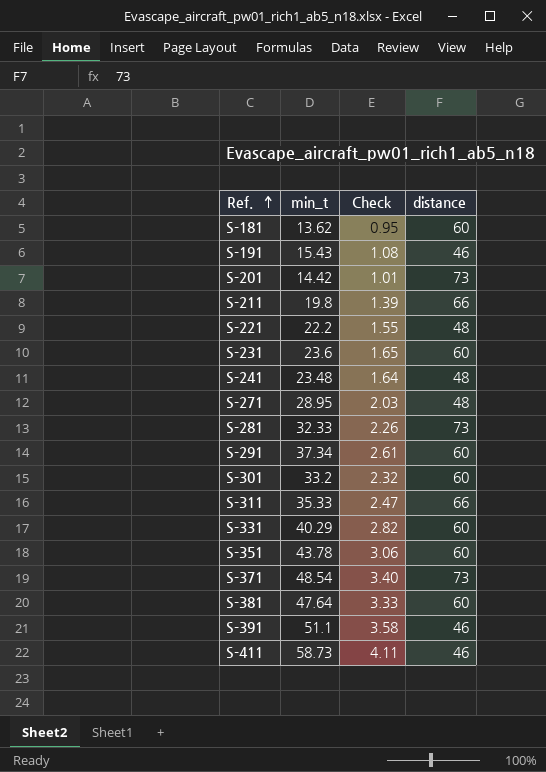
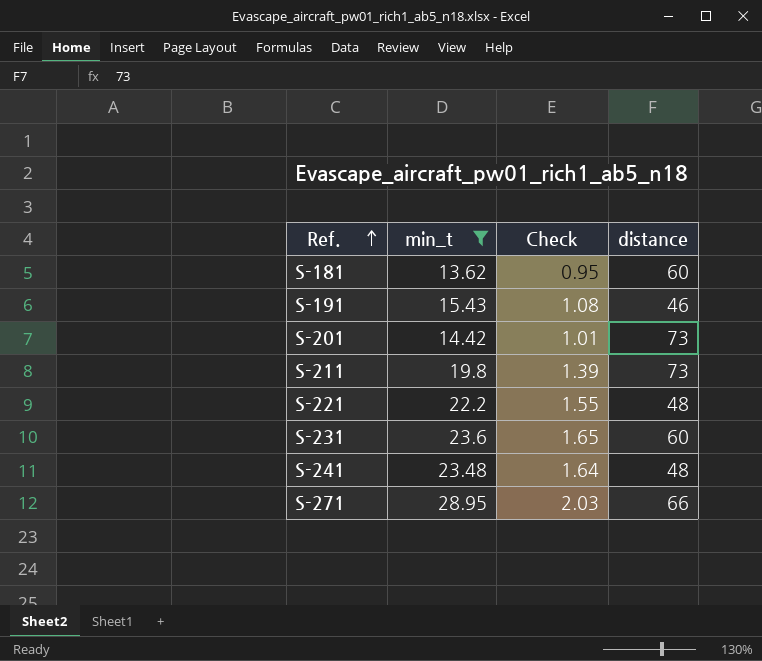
filter: none -> min_t <= 28.95
S-211 | distance: 66 -> 73
S-271 | distance: 48 -> 66

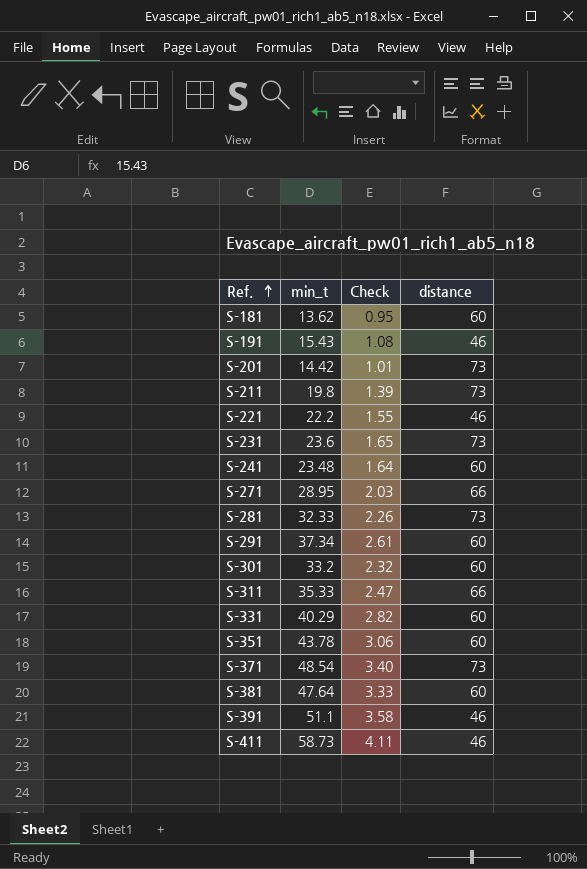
filter: min_t <= 28.95 -> none
S-221 | distance: 48 -> 46
S-231 | distance: 60 -> 73
S-241 | distance: 48 -> 60

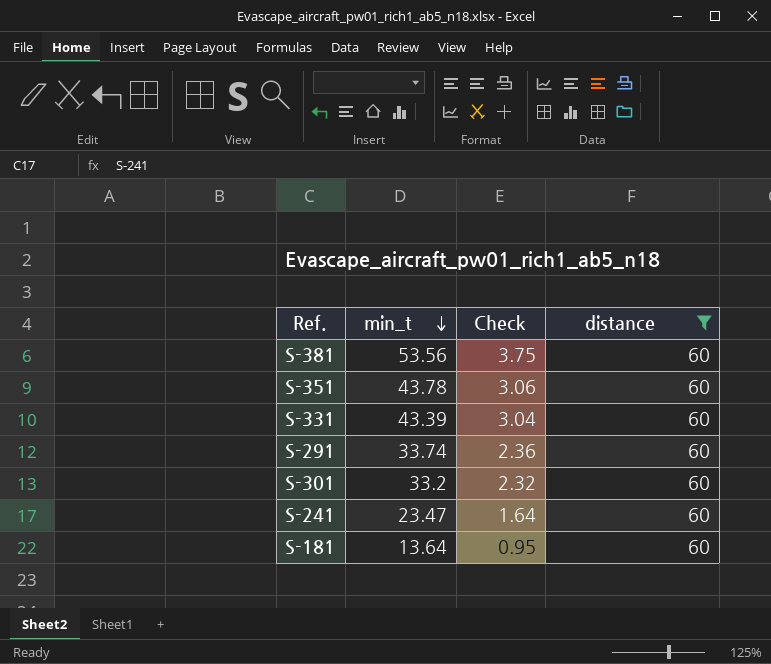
filter: none -> distance = 60
row order: Ref. ascending -> min_t descending
S-381 | min_t: 47.64 -> 53.56
S-381 | Check: 3.33 -> 3.75
S-331 | min_t: 40.29 -> 43.39
S-331 | Check: 2.82 -> 3.04
S-291 | min_t: 37.34 -> 33.74
S-291 | Check: 2.61 -> 2.36
S-241 | min_t: 23.48 -> 23.47
S-181 | min_t: 13.62 -> 13.64

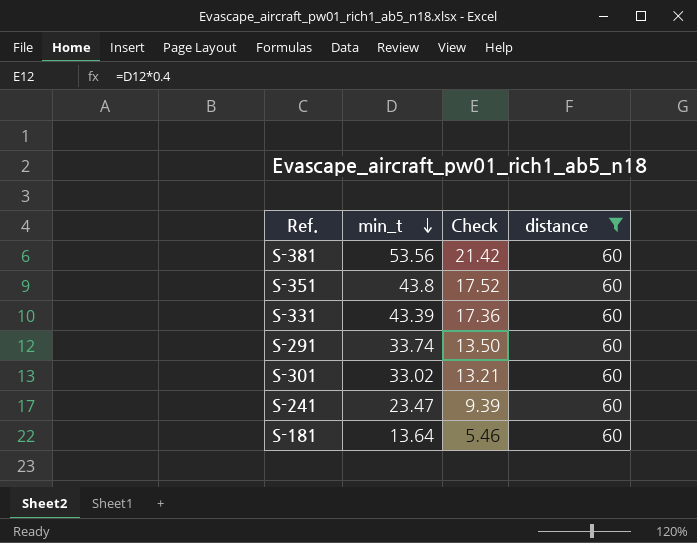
column Check | formula: [min_t] * 0.07 -> [min_t] * 0.4
S-351 | min_t: 43.78 -> 43.8
S-301 | min_t: 33.2 -> 33.02

